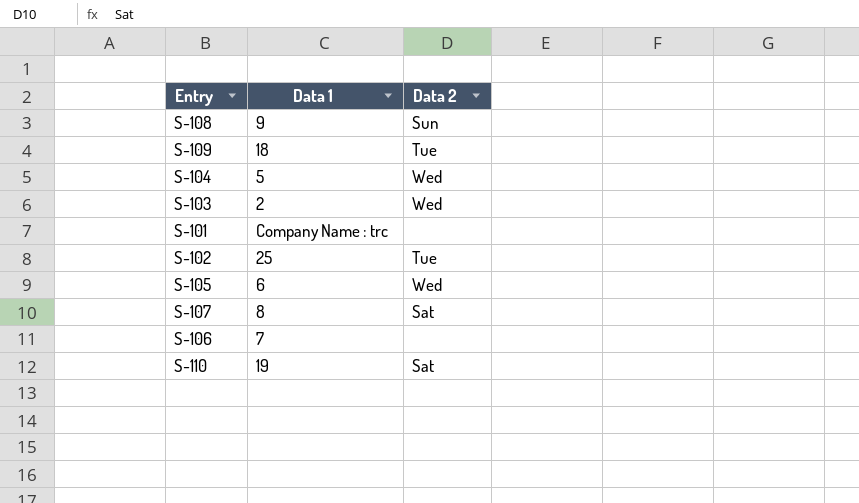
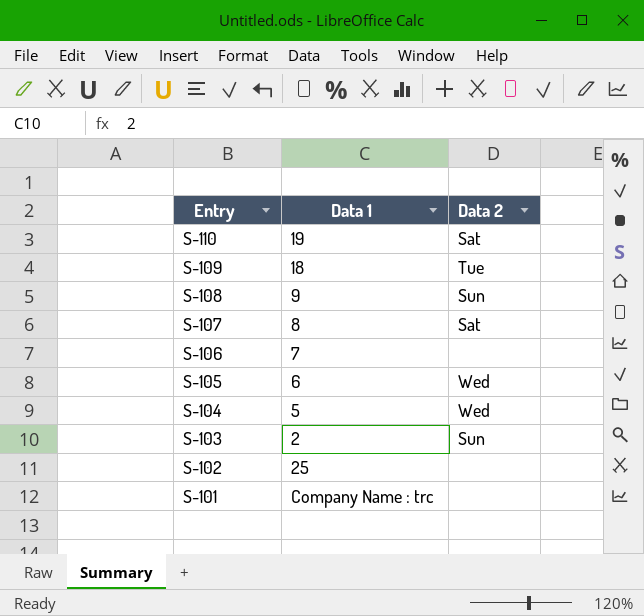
row order: none -> Entry descending
S-103 | Data 2: Wed -> Sun
S-102 | Data 2: Tue -> none

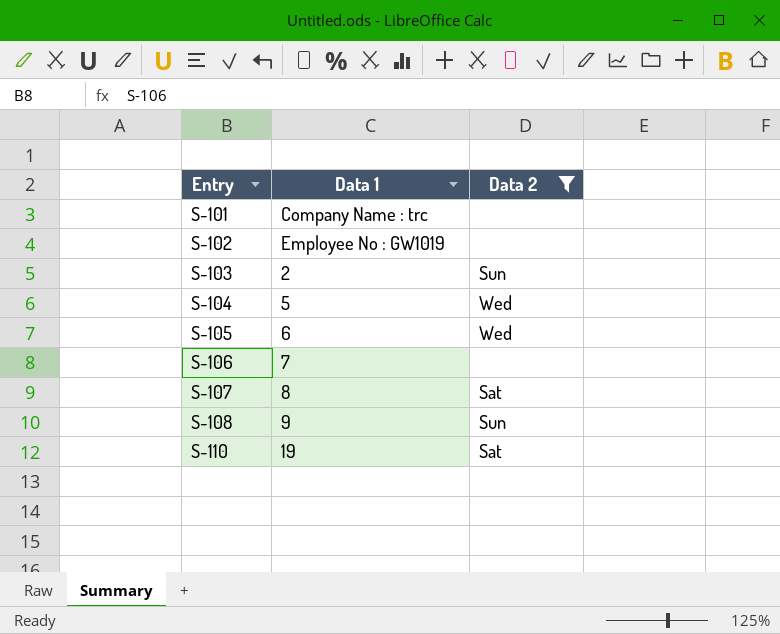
filter: none -> Data 2 != Tue
row order: Entry descending -> Entry ascending
S-102 | Data 1: 25 -> Employee No : GW1019

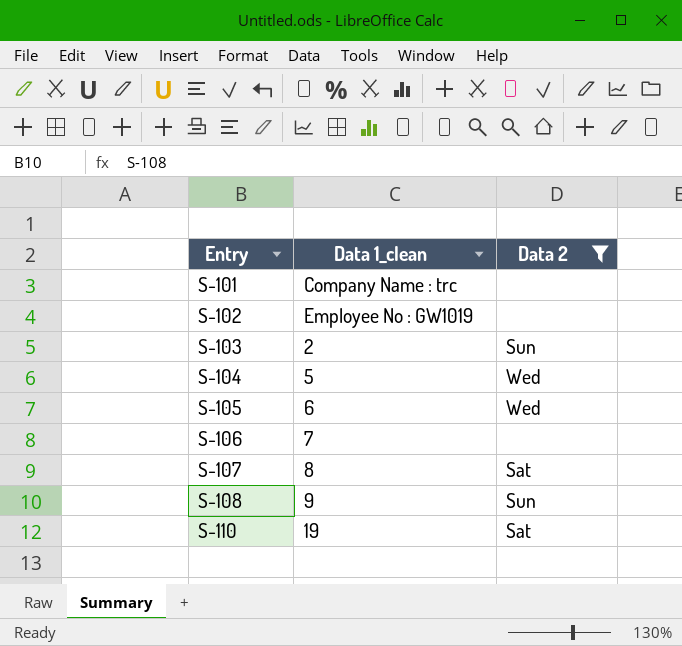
column name: Data 1 -> Data 1_clean

